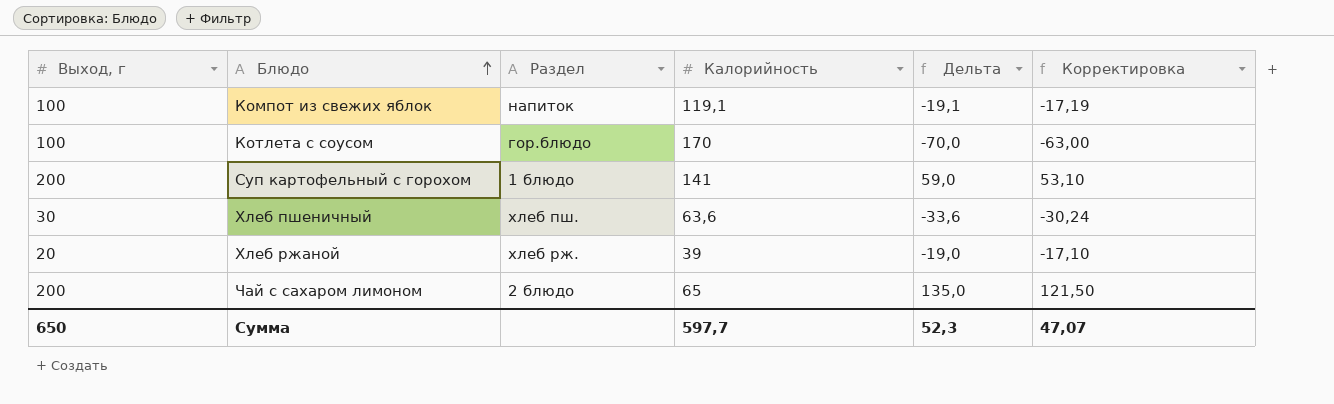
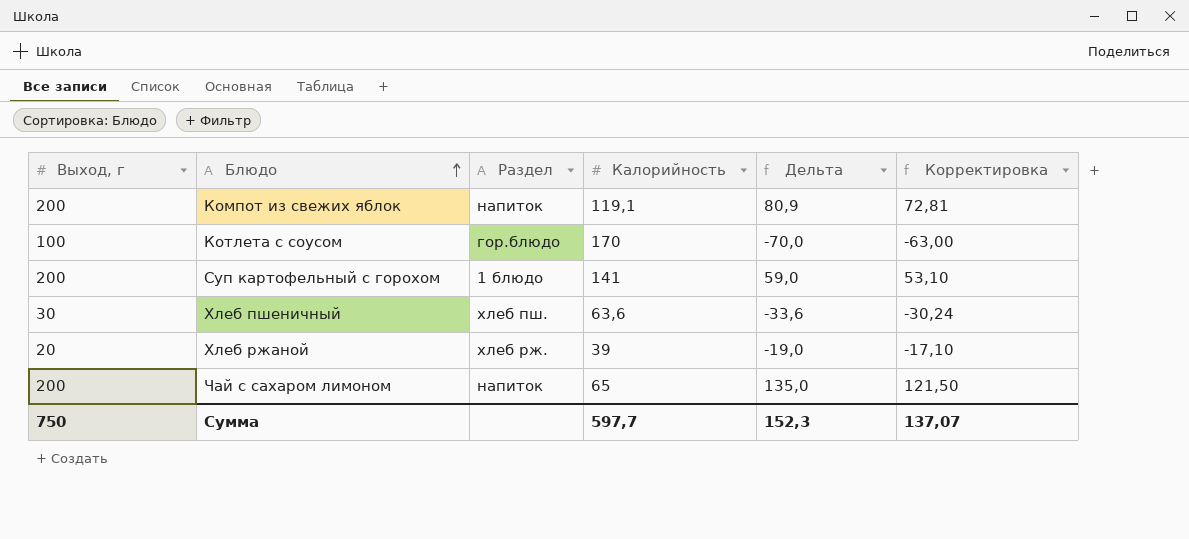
Компот из свежих яблок | Выход, г: 100 -> 200
Компот из свежих яблок | Дельта: -19,1 -> 80,9
Компот из свежих яблок | Корректировка: -17,19 -> 72,81
Чай с сахаром лимоном | Раздел: 2 блюдо -> напиток
Сумма | Выход, г: 650 -> 750
Сумма | Дельта: 52,3 -> 152,3
Сумма | Корректировка: 47,07 -> 137,07

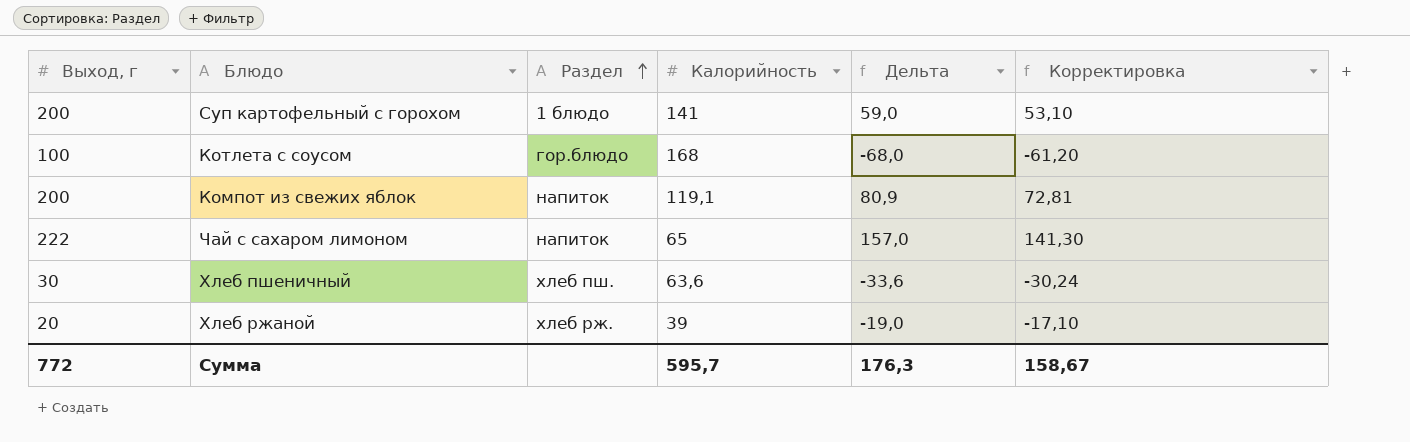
row order: Блюдо ascending -> Раздел ascending
Котлета с соусом | Калорийность: 170 -> 168
Котлета с соусом | Дельта: -70,0 -> -68,0
Котлета с соусом | Корректировка: -63,00 -> -61,20
Чай с сахаром лимоном | Выход, г: 200 -> 222
Чай с сахаром лимоном | Дельта: 135,0 -> 157,0
Чай с сахаром лимоном | Корректировка: 121,50 -> 141,30
Сумма | Выход, г: 750 -> 772
Сумма | Калорийность: 597,7 -> 595,7
Сумма | Дельта: 152,3 -> 176,3
Сумма | Корректировка: 137,07 -> 158,67

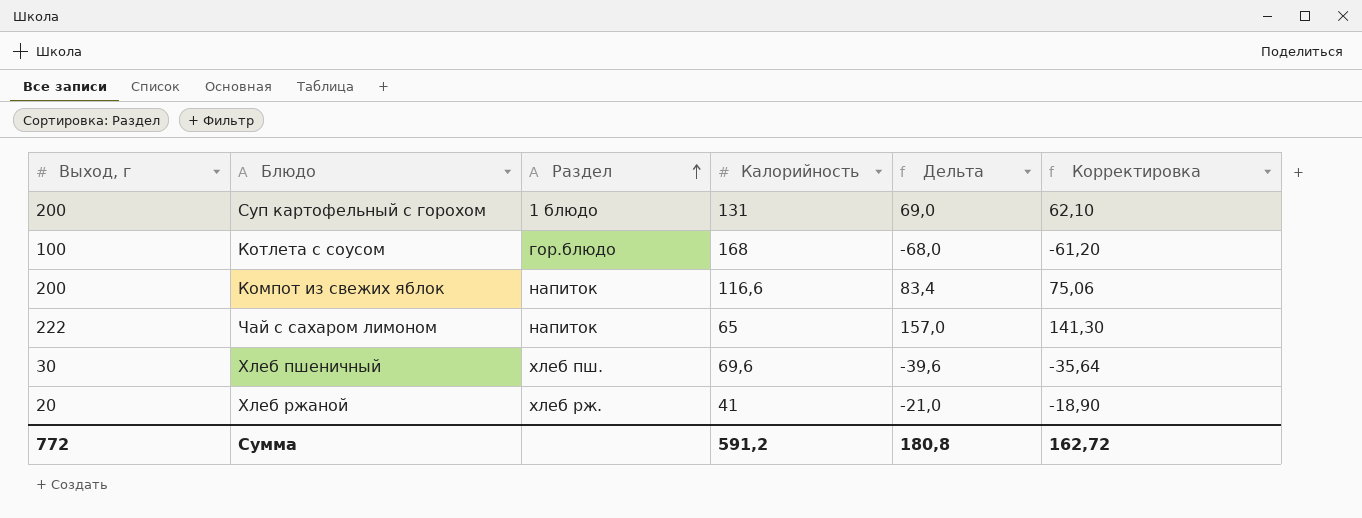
Суп картофельный с горохом | Калорийность: 141 -> 131
Суп картофельный с горохом | Дельта: 59,0 -> 69,0
Суп картофельный с горохом | Корректировка: 53,10 -> 62,10
Компот из свежих яблок | Калорийность: 119,1 -> 116,6
Компот из свежих яблок | Дельта: 80,9 -> 83,4
Компот из свежих яблок | Корректировка: 72,81 -> 75,06
Хлеб пшеничный | Калорийность: 63,6 -> 69,6
Хлеб пшеничный | Дельта: -33,6 -> -39,6
Хлеб пшеничный | Корректировка: -30,24 -> -35,64
Хлеб ржаной | Калорийность: 39 -> 41
Хлеб ржаной | Дельта: -19,0 -> -21,0
Хлеб ржаной | Корректировка: -17,10 -> -18,90
Сумма | Калорийность: 595,7 -> 591,2
Сумма | Дельта: 176,3 -> 180,8
Сумма | Корректировка: 158,67 -> 162,72

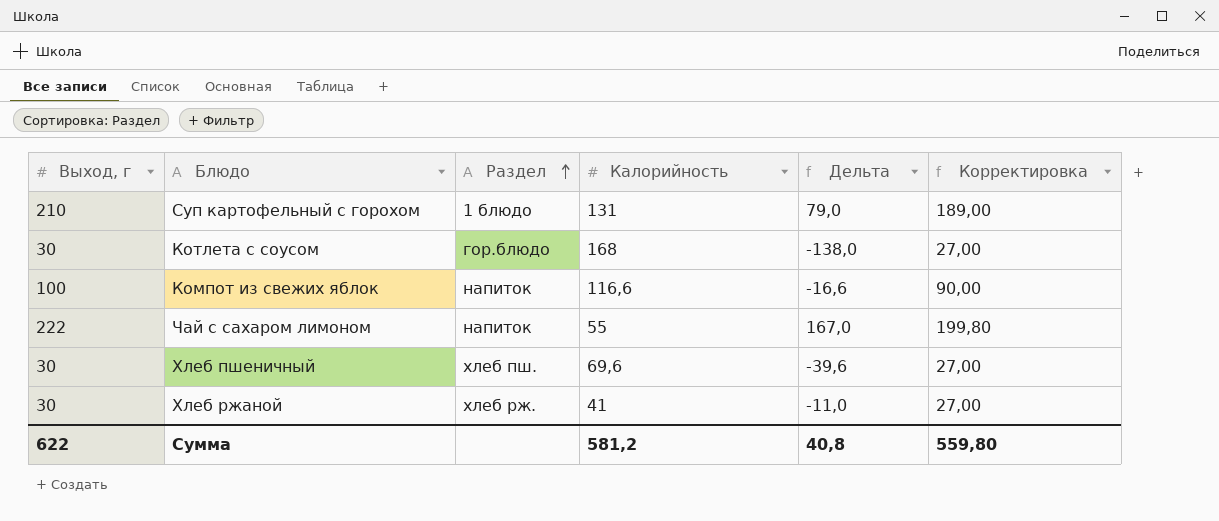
column Корректировка | formula: [Дельта] * 0,9 -> [Выход, г] * 0,9
Суп картофельный с горохом | Выход, г: 200 -> 210
Суп картофельный с горохом | Дельта: 69,0 -> 79,0
Котлета с соусом | Выход, г: 100 -> 30
Котлета с соусом | Дельта: -68,0 -> -138,0
Компот из свежих яблок | Выход, г: 200 -> 100
Компот из свежих яблок | Дельта: 83,4 -> -16,6
Чай с сахаром лимоном | Калорийность: 65 -> 55
Чай с сахаром лимоном | Дельта: 157,0 -> 167,0
Хлеб ржаной | Выход, г: 20 -> 30
Хлеб ржаной | Дельта: -21,0 -> -11,0
Сумма | Выход, г: 772 -> 622
Сумма | Калорийность: 591,2 -> 581,2
Сумма | Дельта: 180,8 -> 40,8
Сумма | Корректировка: 162,72 -> 559,80

